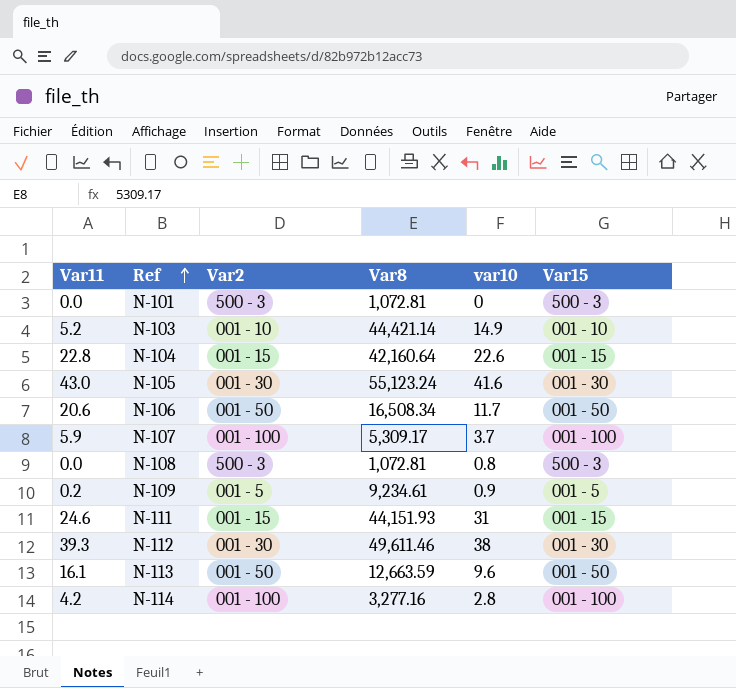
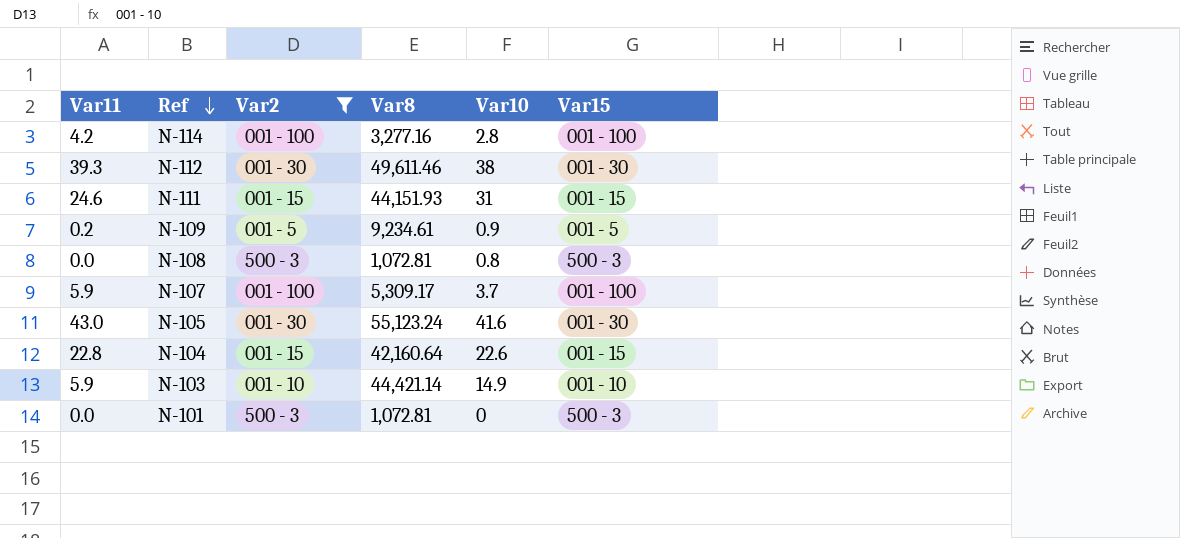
filter: none -> Var2 != 001 - 50
row order: Ref ascending -> Ref descending
column name: var10 -> Var10
N-103 | Var11: 5.2 -> 5.9

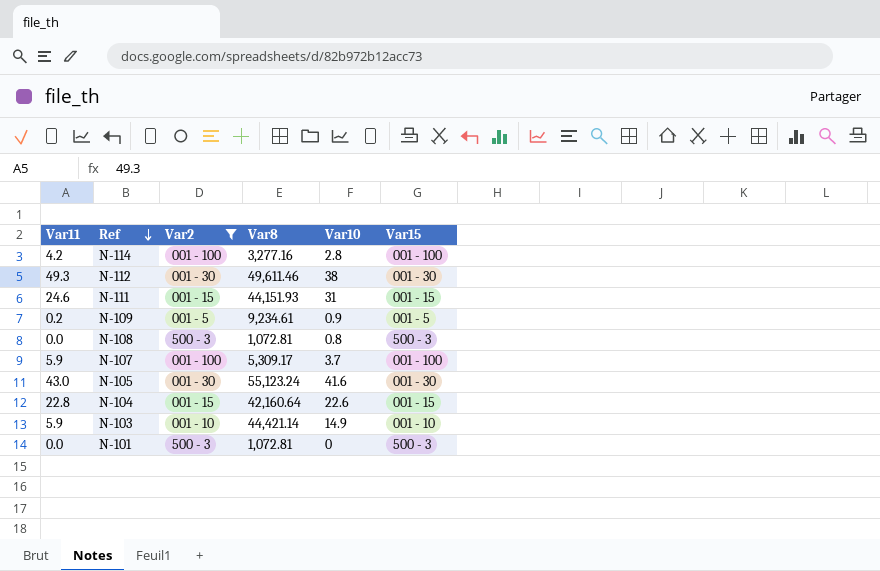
N-112 | Var11: 39.3 -> 49.3

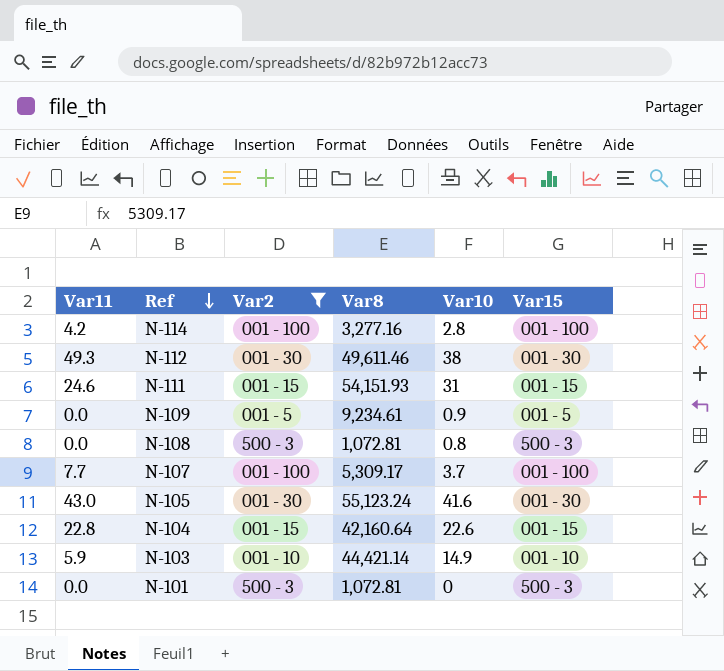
N-111 | Var8: 44,151.93 -> 54,151.93
N-109 | Var11: 0.2 -> 0.0
N-107 | Var11: 5.9 -> 7.7

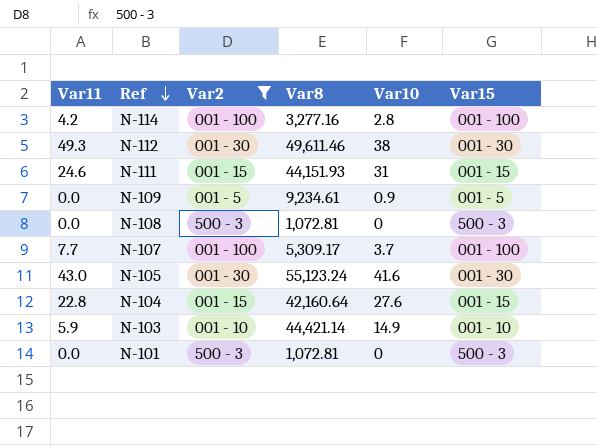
N-111 | Var8: 54,151.93 -> 44,151.93
N-108 | Var10: 0.8 -> 0
N-104 | Var10: 22.6 -> 27.6

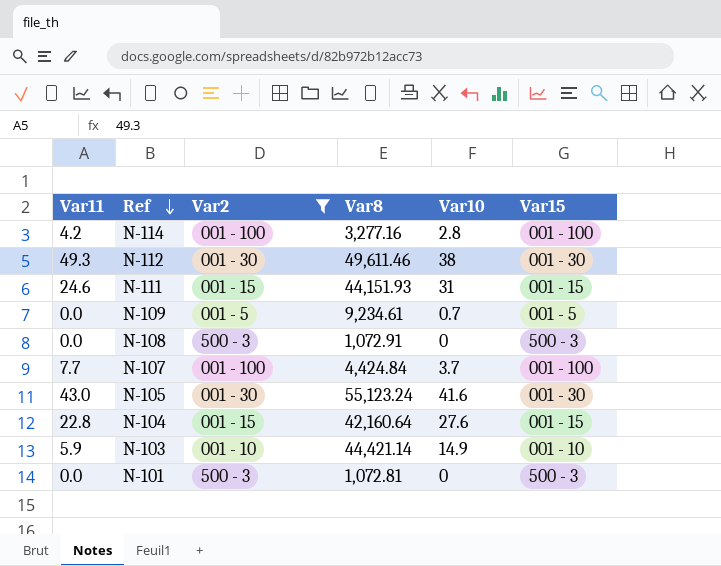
N-109 | Var10: 0.9 -> 0.7
N-108 | Var8: 1,072.81 -> 1,072.91
N-107 | Var8: 5,309.17 -> 4,424.84

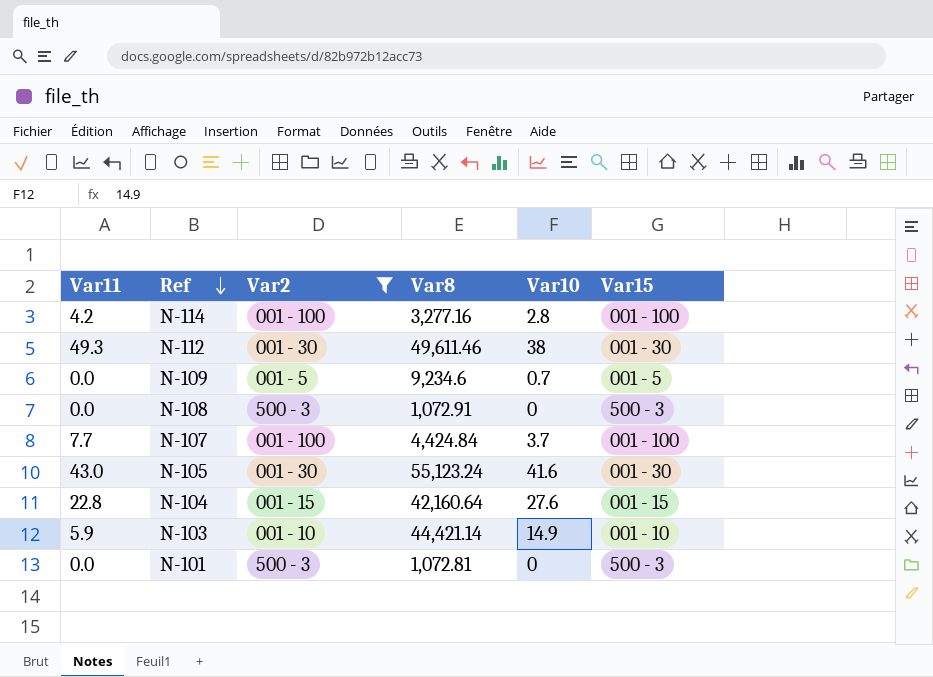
row N-111: 24.6 | 001 - 15 | 44,151.93 | 31 | 001 - 15 -> none
N-109 | Var8: 9,234.61 -> 9,234.6

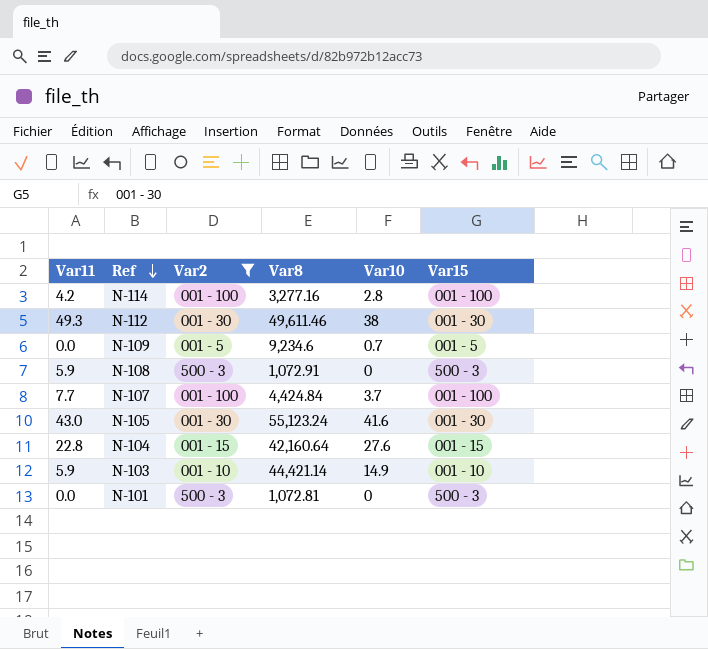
N-108 | Var11: 0.0 -> 5.9

